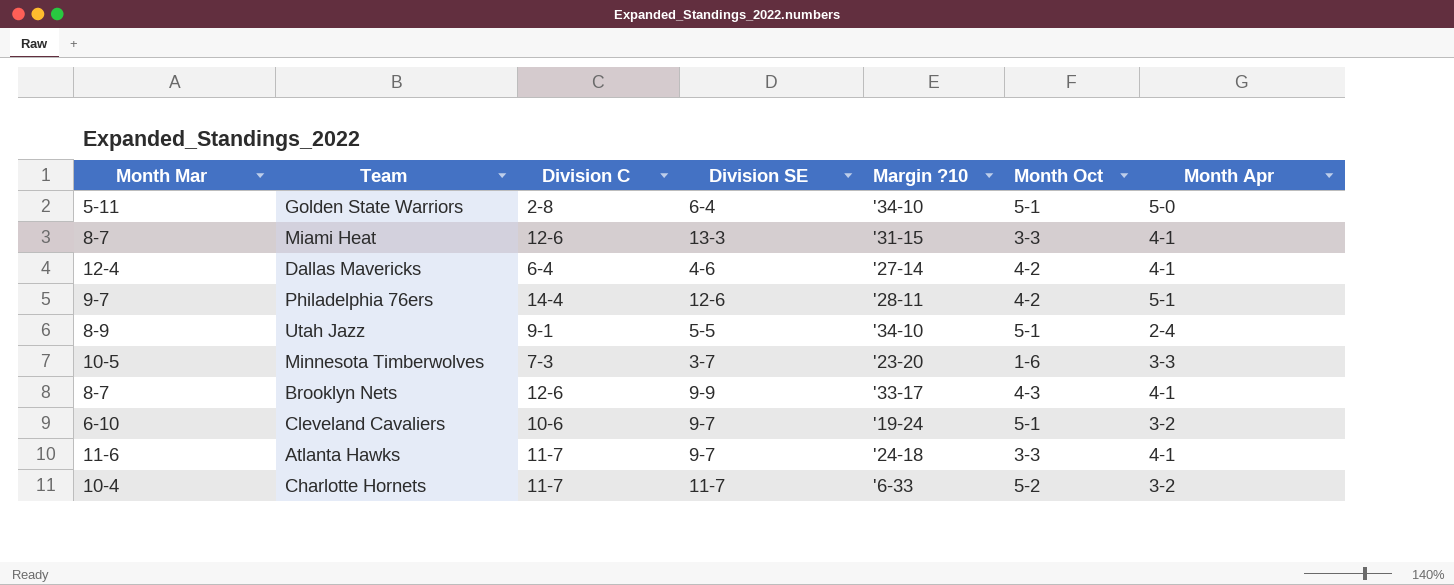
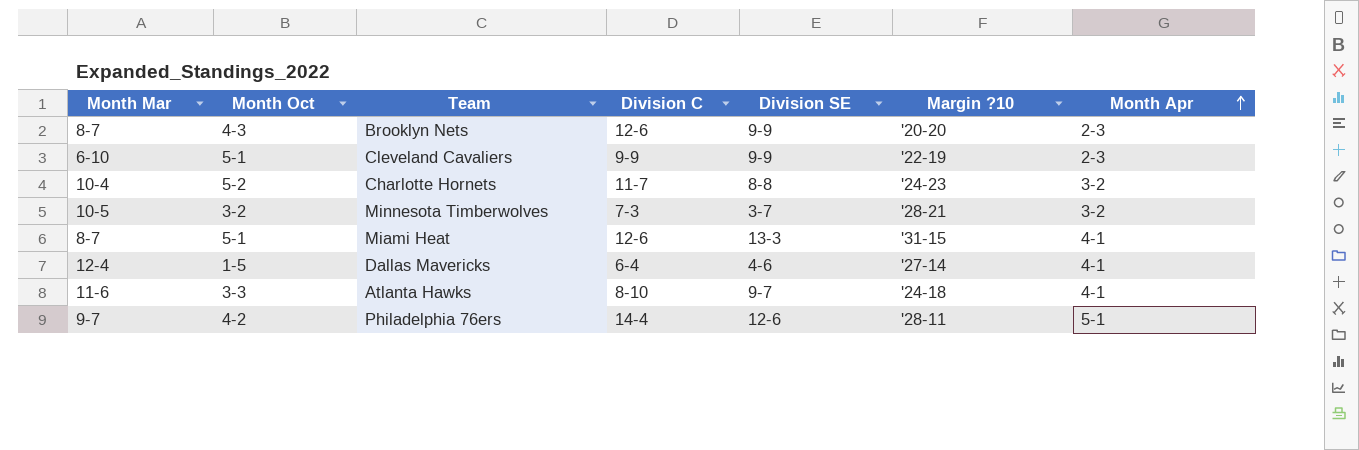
row order: none -> Month Apr ascending
column Month Oct | position: 6 -> 2
row Golden State Warriors: 5-11 | 2-8 | 6-4 | '34-10 | 5-1 | 5-0 -> none
row Utah Jazz: 8-9 | 9-1 | 5-5 | '34-10 | 5-1 | 2-4 -> none
Brooklyn Nets | Margin ?10: '33-17 -> '20-20
Brooklyn Nets | Month Apr: 4-1 -> 2-3
Cleveland Cavaliers | Division C: 10-6 -> 9-9
Cleveland Cavaliers | Division SE: 9-7 -> 9-9
Cleveland Cavaliers | Margin ?10: '19-24 -> '22-19
Cleveland Cavaliers | Month Apr: 3-2 -> 2-3
Charlotte Hornets | Division SE: 11-7 -> 8-8
Charlotte Hornets | Margin ?10: '6-33 -> '24-23
Minnesota Timberwolves | Month Oct: 1-6 -> 3-2
Minnesota Timberwolves | Margin ?10: '23-20 -> '28-21
Minnesota Timberwolves | Month Apr: 3-3 -> 3-2
Miami Heat | Month Oct: 3-3 -> 5-1
Dallas Mavericks | Month Oct: 4-2 -> 1-5
Atlanta Hawks | Division C: 11-7 -> 8-10

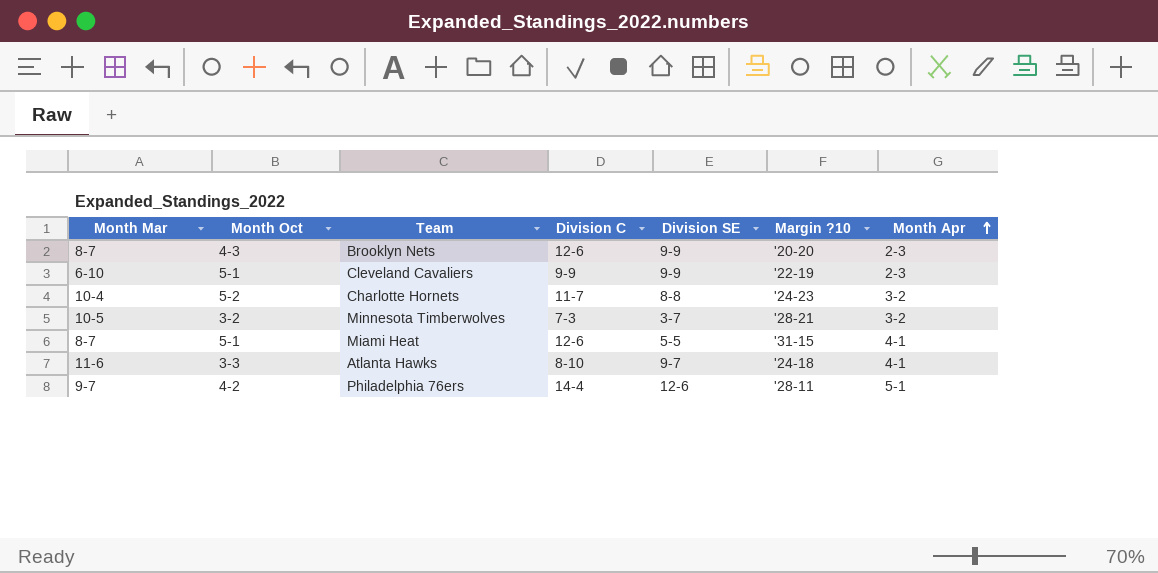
row Dallas Mavericks: 12-4 | 1-5 | 6-4 | 4-6 | '27-14 | 4-1 -> none
Miami Heat | Division SE: 13-3 -> 5-5

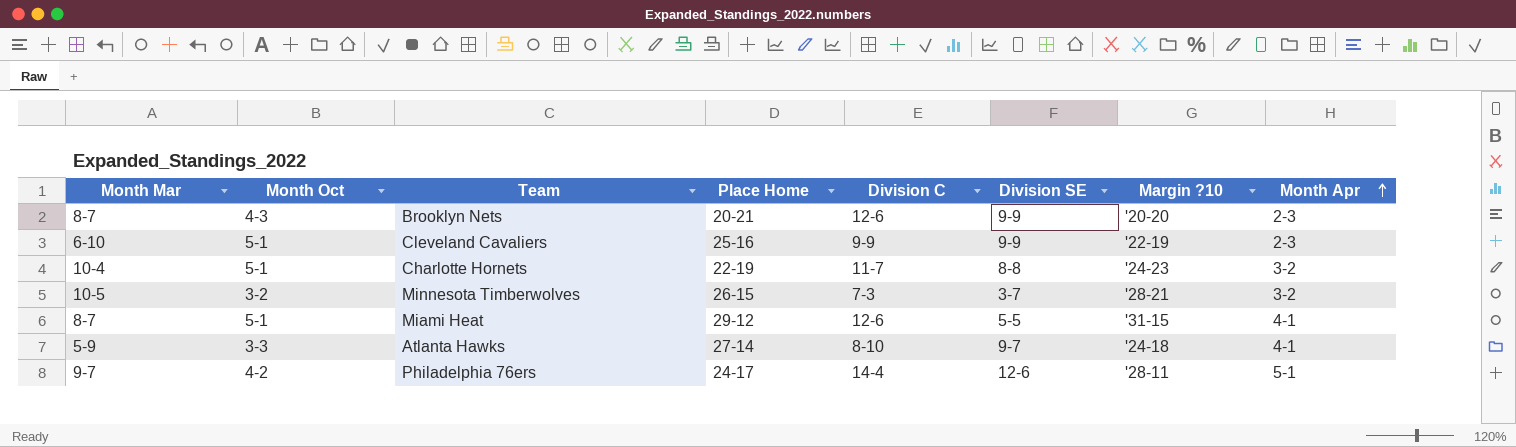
column Place Home | position: none -> 4
Charlotte Hornets | Month Oct: 5-2 -> 5-1
Atlanta Hawks | Month Mar: 11-6 -> 5-9

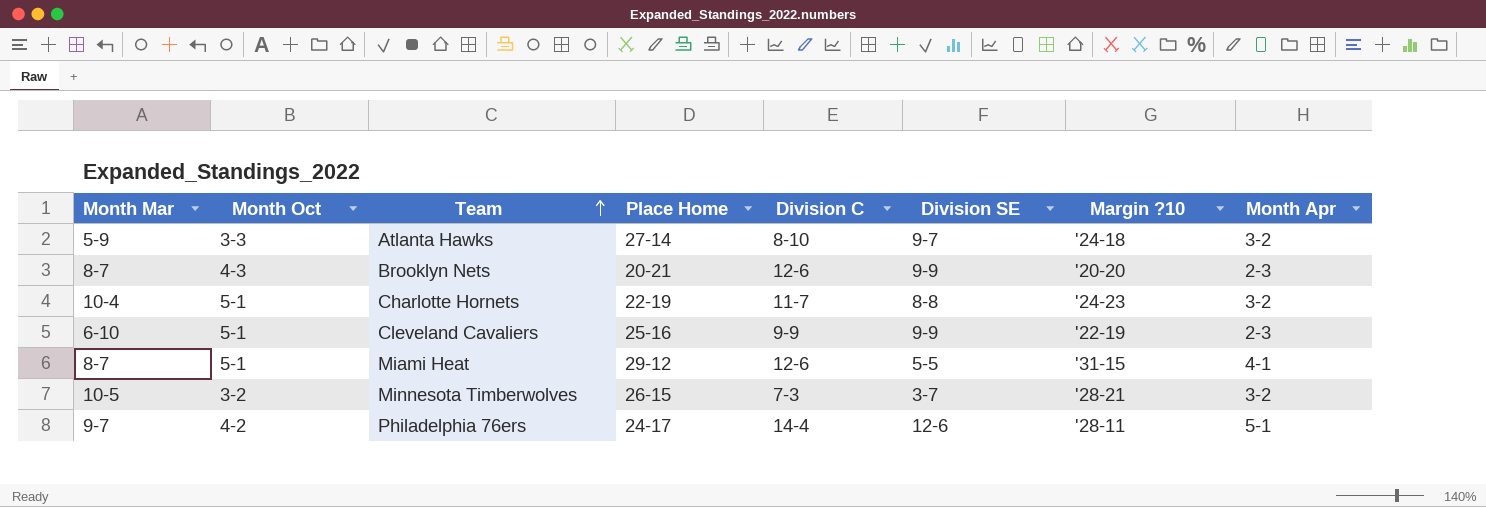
row order: Month Apr ascending -> Team ascending
Atlanta Hawks | Month Apr: 4-1 -> 3-2

